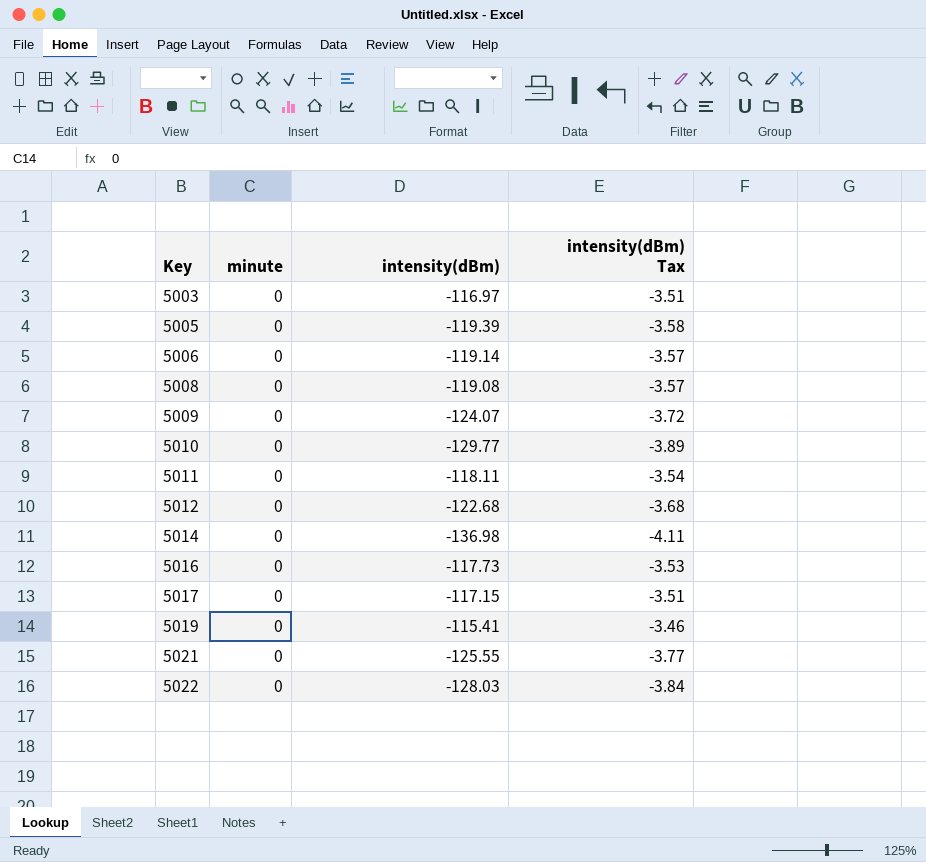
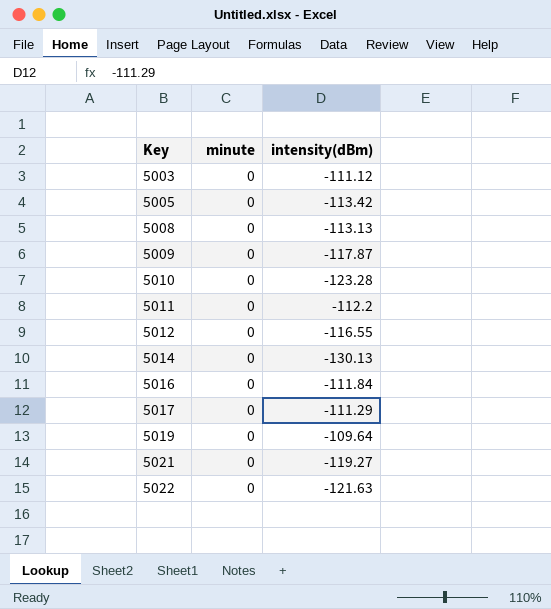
column intensity(dBm) Tax | formula: [intensity(dBm)] * 0.03 -> none
row 5006: 0 | -119.14 | -3.57 -> none
5003 | intensity(dBm): -116.97 -> -111.12
5005 | intensity(dBm): -119.39 -> -113.42
5008 | intensity(dBm): -119.08 -> -113.13
5009 | intensity(dBm): -124.07 -> -117.87
5010 | intensity(dBm): -129.77 -> -123.28
5011 | intensity(dBm): -118.11 -> -112.2
5012 | intensity(dBm): -122.68 -> -116.55
5014 | intensity(dBm): -136.98 -> -130.13
5016 | intensity(dBm): -117.73 -> -111.84
5017 | intensity(dBm): -117.15 -> -111.29
5019 | intensity(dBm): -115.41 -> -109.64
5021 | intensity(dBm): -125.55 -> -119.27
5022 | intensity(dBm): -128.03 -> -121.63

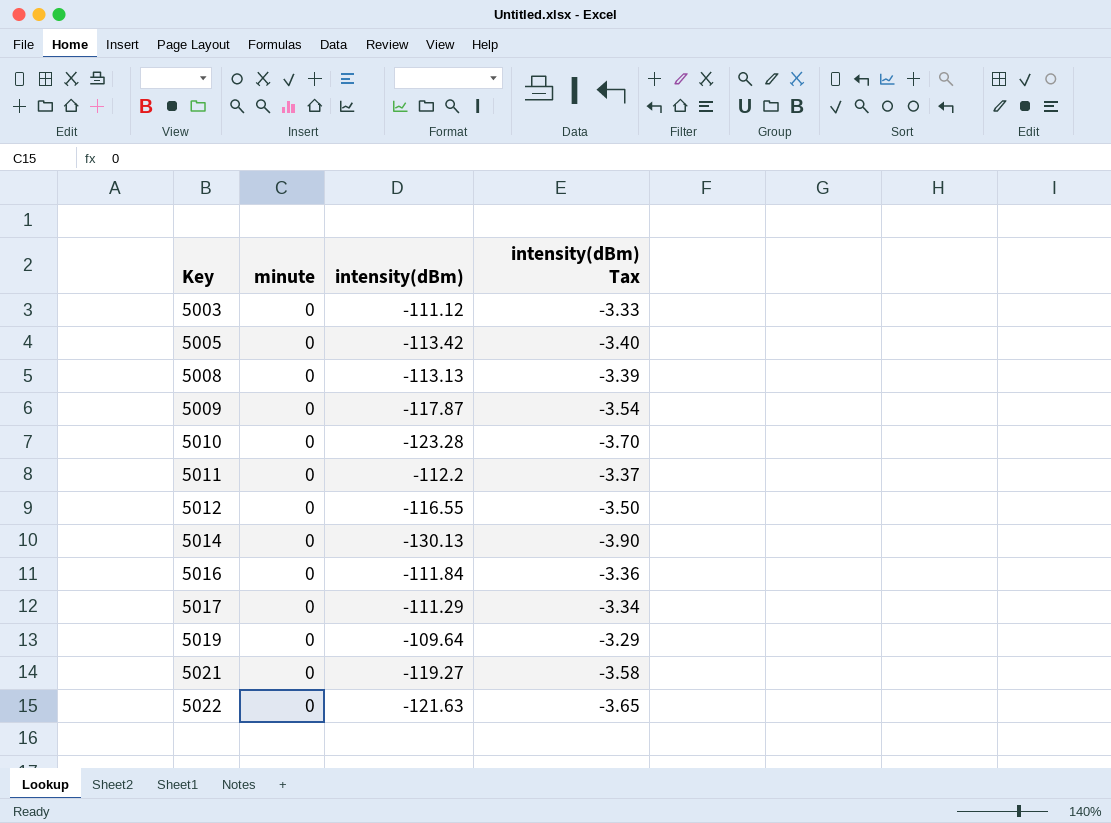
column intensity(dBm) Tax | formula: none -> [intensity(dBm)] * 0.03

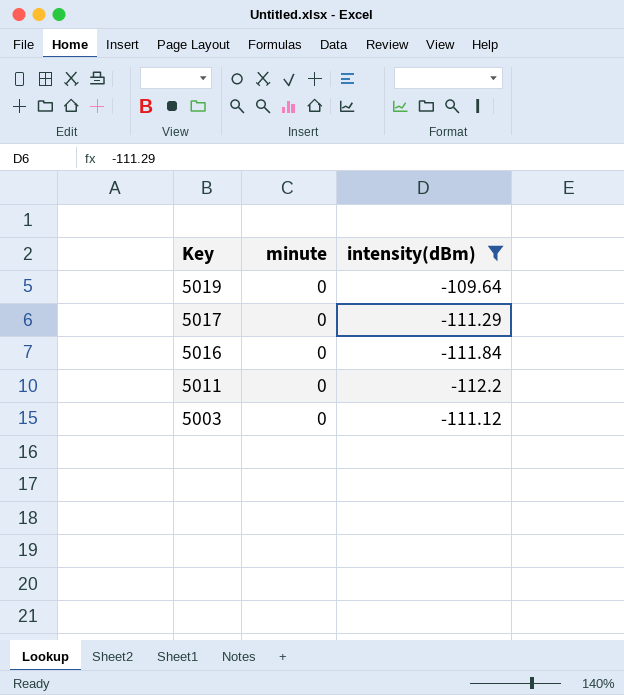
filter: none -> intensity(dBm) >= -112.2
row order: Key ascending -> Key descending
column intensity(dBm) Tax | formula: [intensity(dBm)] * 0.03 -> none

